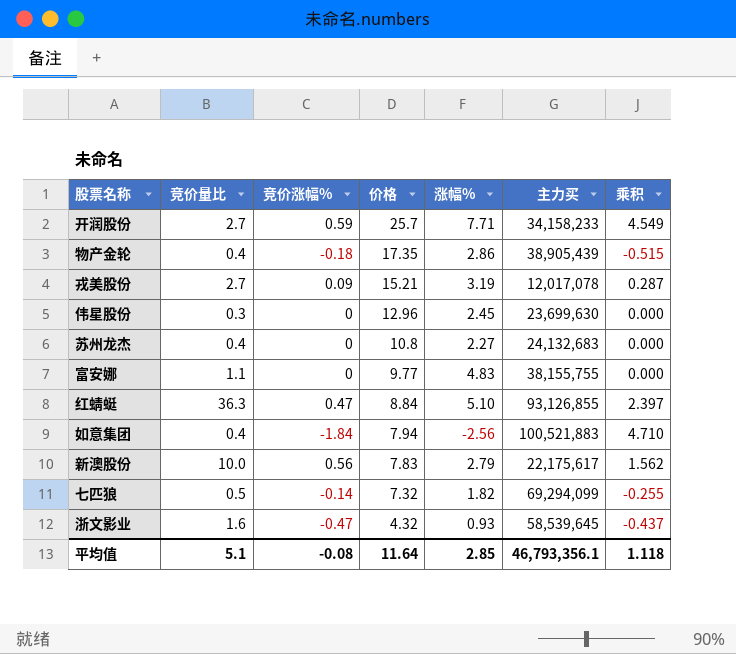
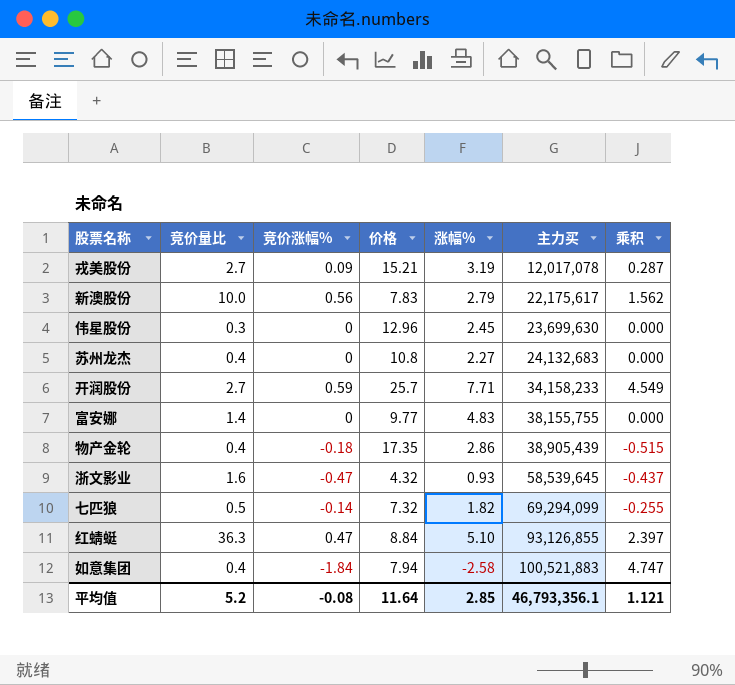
row order: 价格 descending -> 主力买 ascending
富安娜 | 竞价量比: 1.1 -> 1.4
如意集团 | 涨幅%: -2.56 -> -2.58
如意集团 | 乘积: 4.710 -> 4.747
平均值 | 竞价量比: 5.1 -> 5.2
平均值 | 乘积: 1.118 -> 1.121

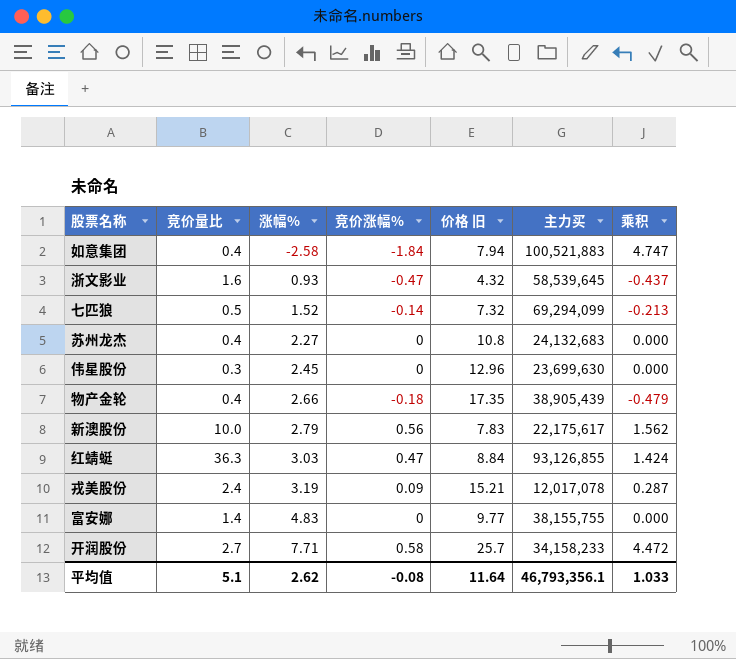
row order: 主力买 ascending -> 涨幅% ascending
column 涨幅% | position: 5 -> 3
column name: 价格 -> 价格 旧
七匹狼 | 涨幅%: 1.82 -> 1.52
七匹狼 | 乘积: -0.255 -> -0.213
物产金轮 | 涨幅%: 2.86 -> 2.66
物产金轮 | 乘积: -0.515 -> -0.479
红蜻蜓 | 涨幅%: 5.10 -> 3.03
红蜻蜓 | 乘积: 2.397 -> 1.424
戎美股份 | 竞价量比: 2.7 -> 2.4
开润股份 | 竞价涨幅%: 0.59 -> 0.58
开润股份 | 乘积: 4.549 -> 4.472
平均值 | 竞价量比: 5.2 -> 5.1
平均值 | 涨幅%: 2.85 -> 2.62
平均值 | 乘积: 1.121 -> 1.033

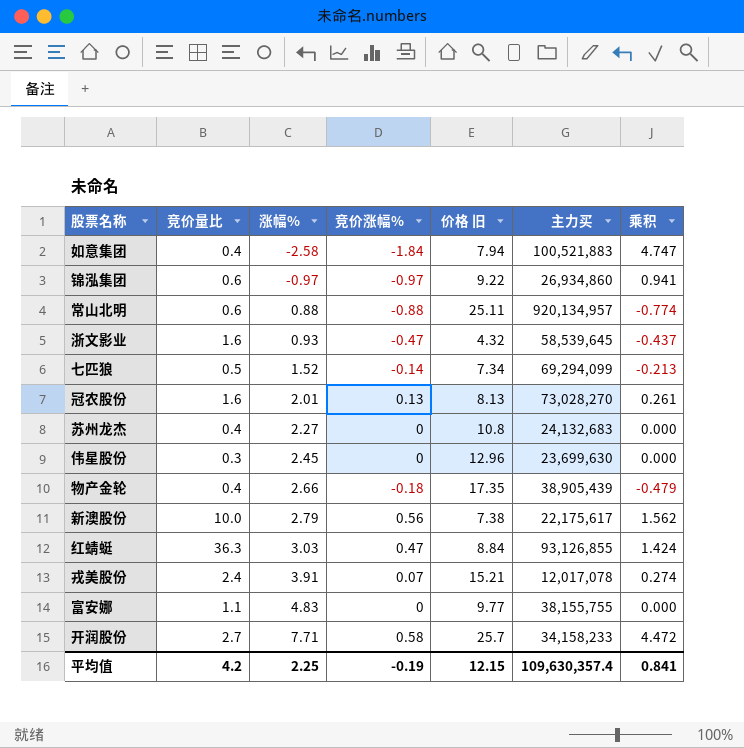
row 锦泓集团: none -> 0.6 | -0.97 | -0.97 | 9.22 | 26,934,860 | 0.941
row 常山北明: none -> 0.6 | 0.88 | -0.88 | 25.11 | 920,134,957 | -0.774
七匹狼 | 价格 旧: 7.32 -> 7.34
row 冠农股份: none -> 1.6 | 2.01 | 0.13 | 8.13 | 73,028,270 | 0.261
新澳股份 | 价格 旧: 7.83 -> 7.38
戎美股份 | 涨幅%: 3.19 -> 3.91
戎美股份 | 竞价涨幅%: 0.09 -> 0.07
戎美股份 | 乘积: 0.287 -> 0.274
富安娜 | 竞价量比: 1.4 -> 1.1
平均值 | 竞价量比: 5.1 -> 4.2
平均值 | 涨幅%: 2.62 -> 2.25
平均值 | 竞价涨幅%: -0.08 -> -0.19
平均值 | 价格 旧: 11.64 -> 12.15
平均值 | 主力买: 46,793,356.1 -> 109,630,357.4
平均值 | 乘积: 1.033 -> 0.841

